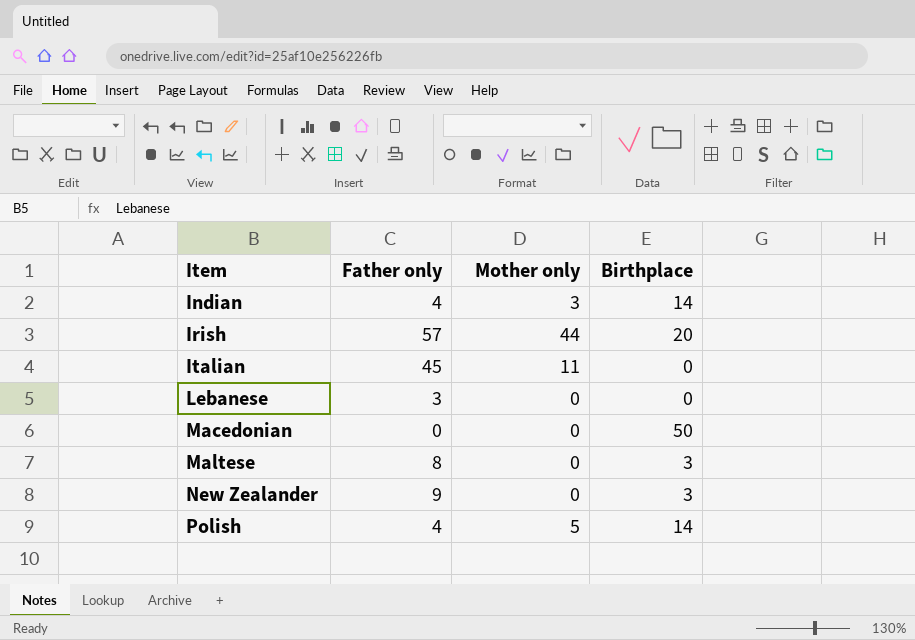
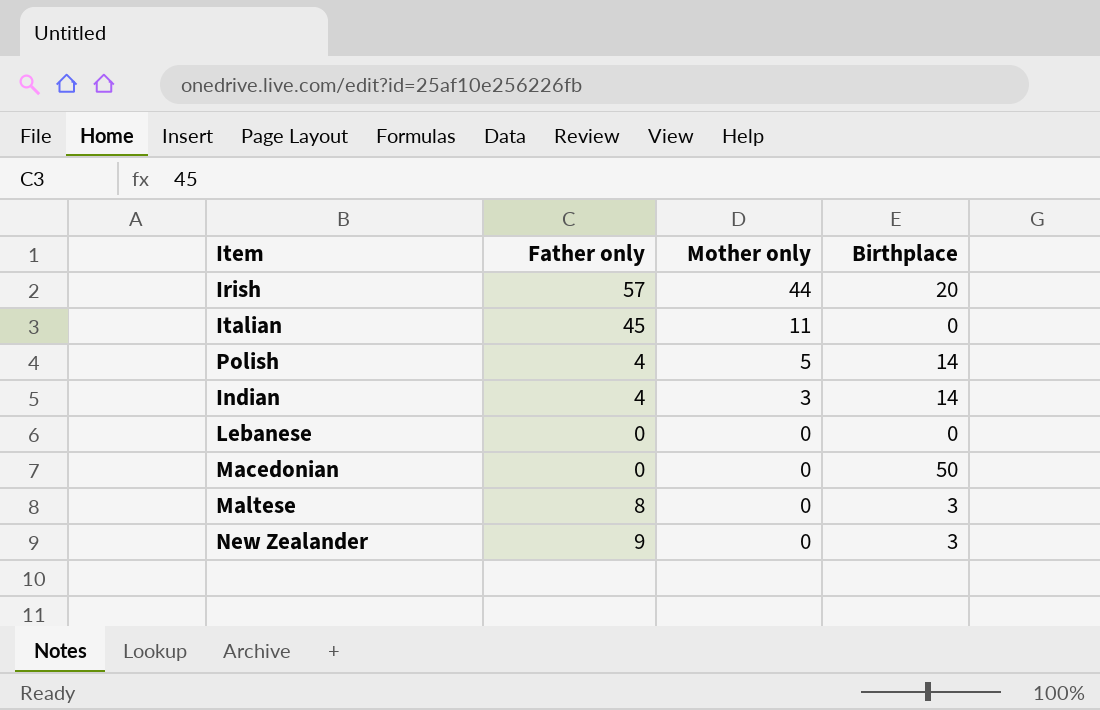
row order: Item ascending -> Mother only descending
Lebanese | Father only: 3 -> 0

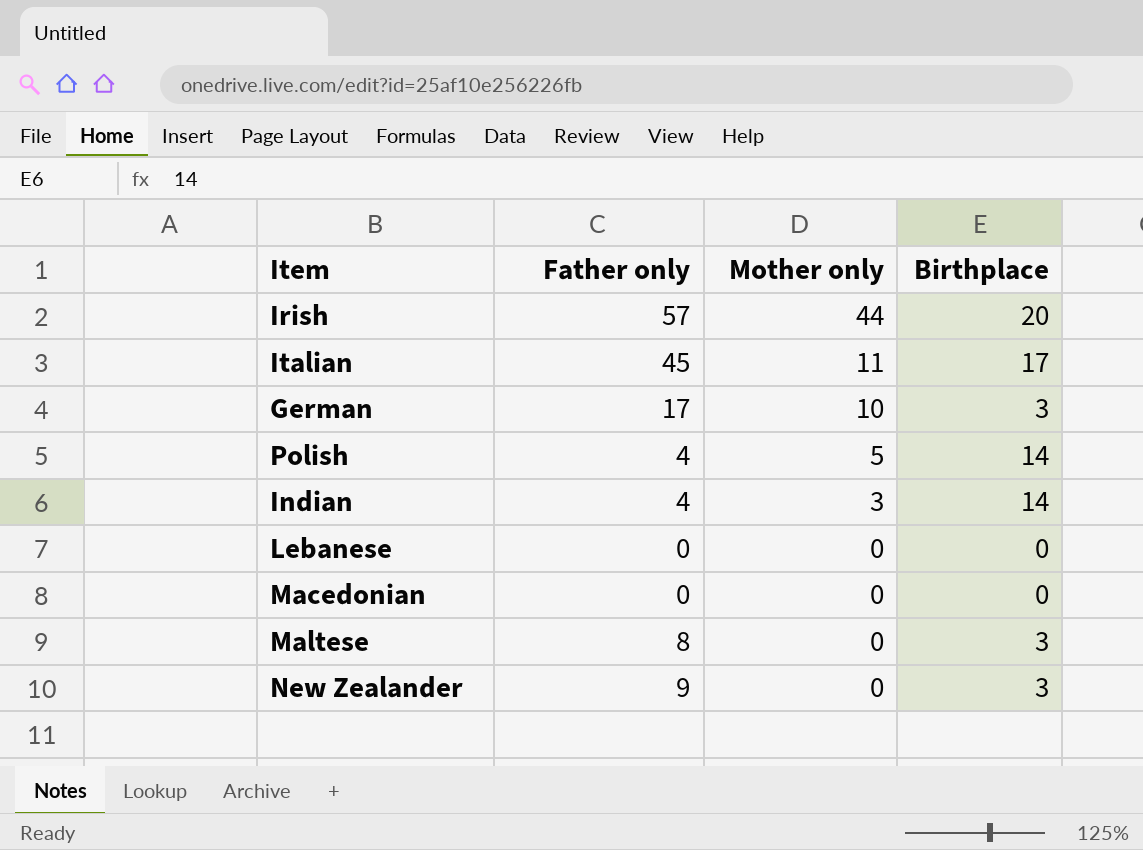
Italian | Birthplace: 0 -> 17
row German: none -> 17 | 10 | 3
Macedonian | Birthplace: 50 -> 0

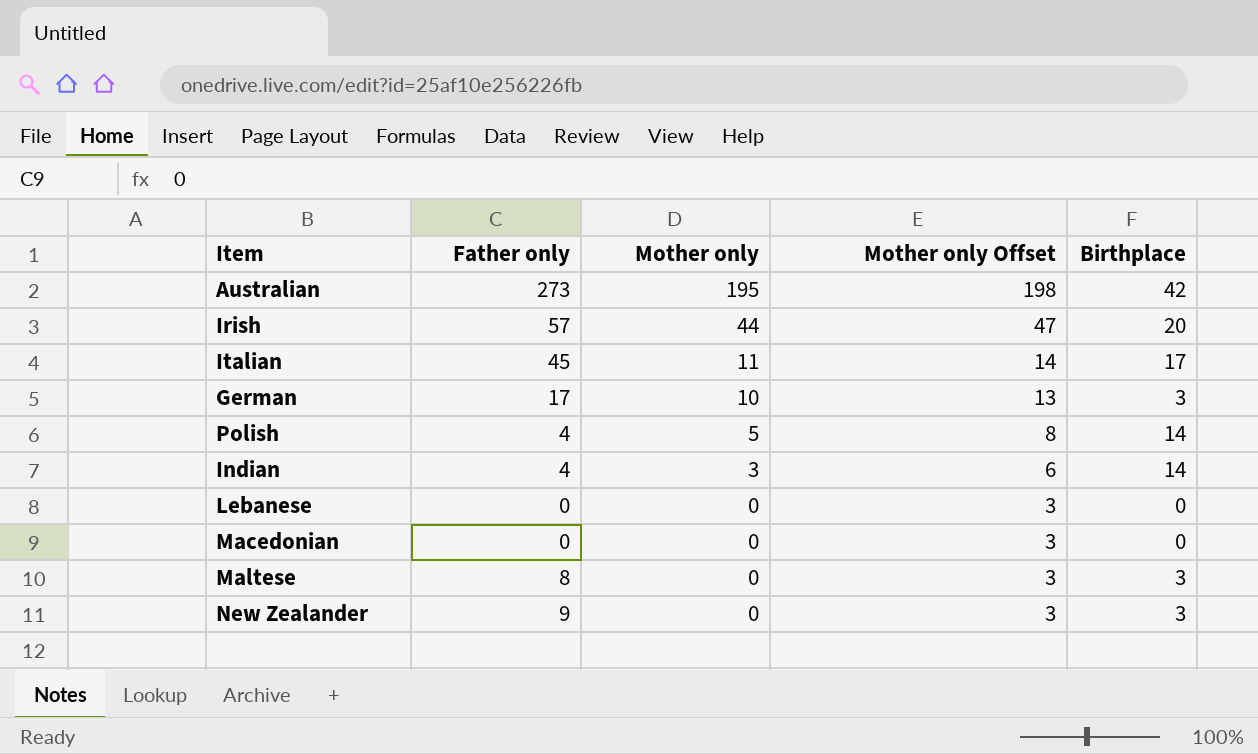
column Mother only Offset | formula: none -> [Mother only] + 3
row Australian: none -> 273 | 195 | 198 | 42

